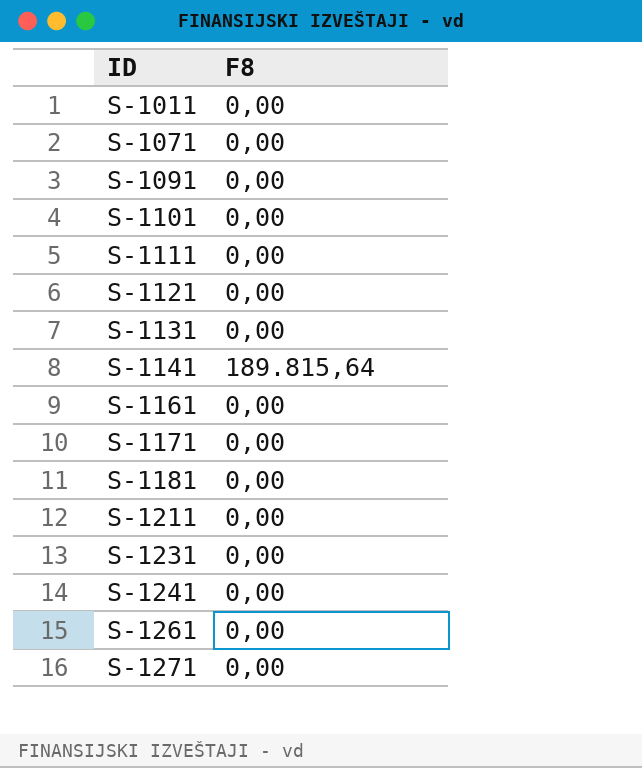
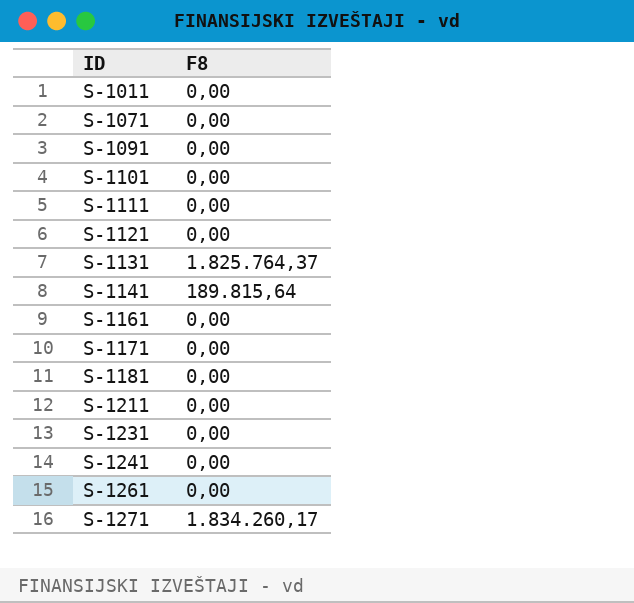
S-1131 | F8: 0,00 -> 1.825.764,37
S-1271 | F8: 0,00 -> 1.834.260,17

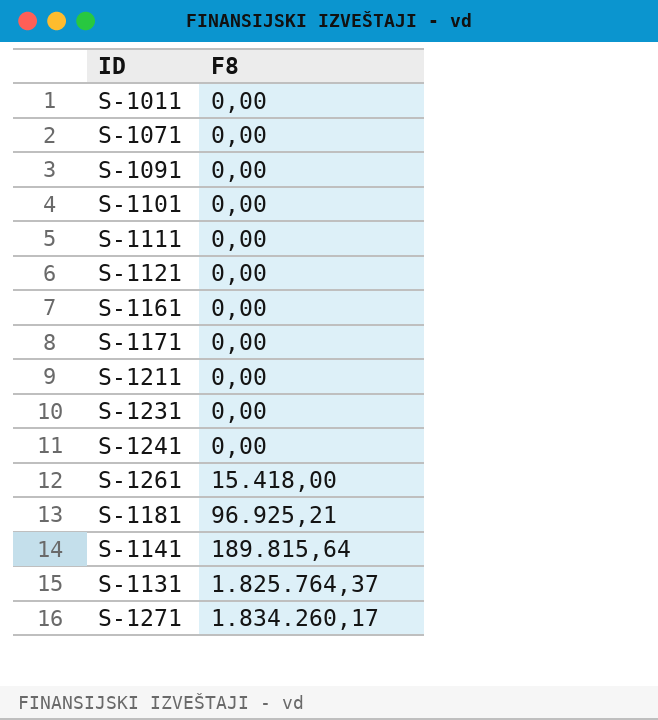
row order: ID ascending -> F8 ascending
S-1261 | F8: 0,00 -> 15.418,00
S-1181 | F8: 0,00 -> 96.925,21

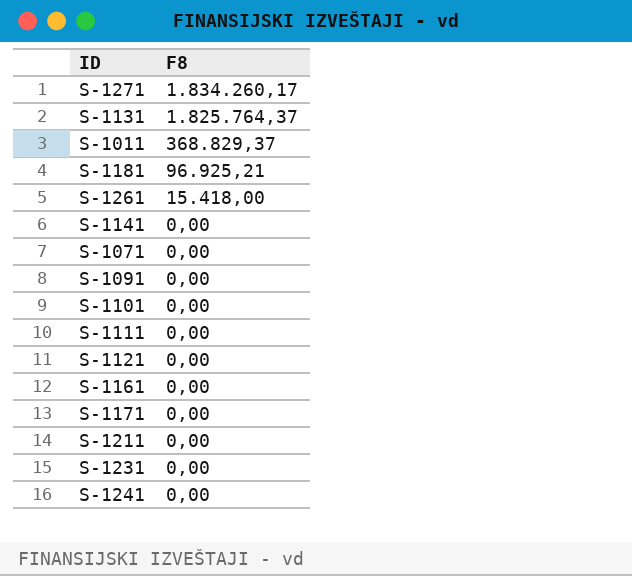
row order: F8 ascending -> F8 descending
S-1011 | F8: 0,00 -> 368.829,37
S-1141 | F8: 189.815,64 -> 0,00

